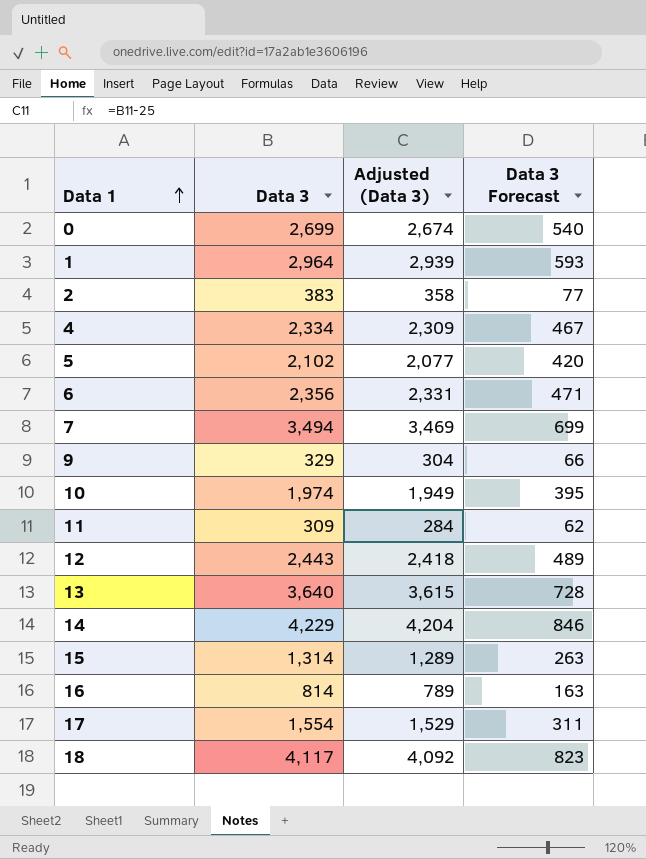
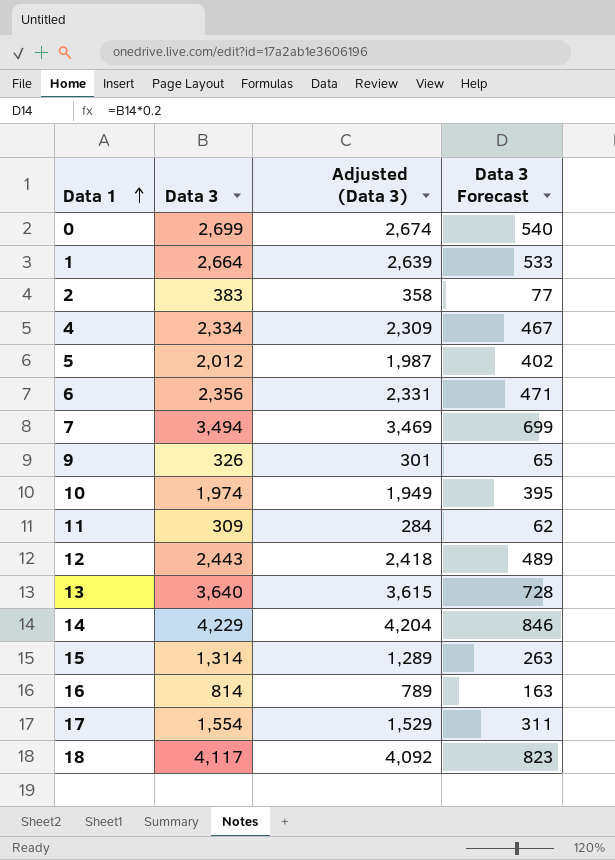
1 | Data 3: 2,964 -> 2,664
1 | Adjusted (Data 3): 2,939 -> 2,639
1 | Data 3 Forecast: 593 -> 533
5 | Data 3: 2,102 -> 2,012
5 | Adjusted (Data 3): 2,077 -> 1,987
5 | Data 3 Forecast: 420 -> 402
9 | Data 3: 329 -> 326
9 | Adjusted (Data 3): 304 -> 301
9 | Data 3 Forecast: 66 -> 65

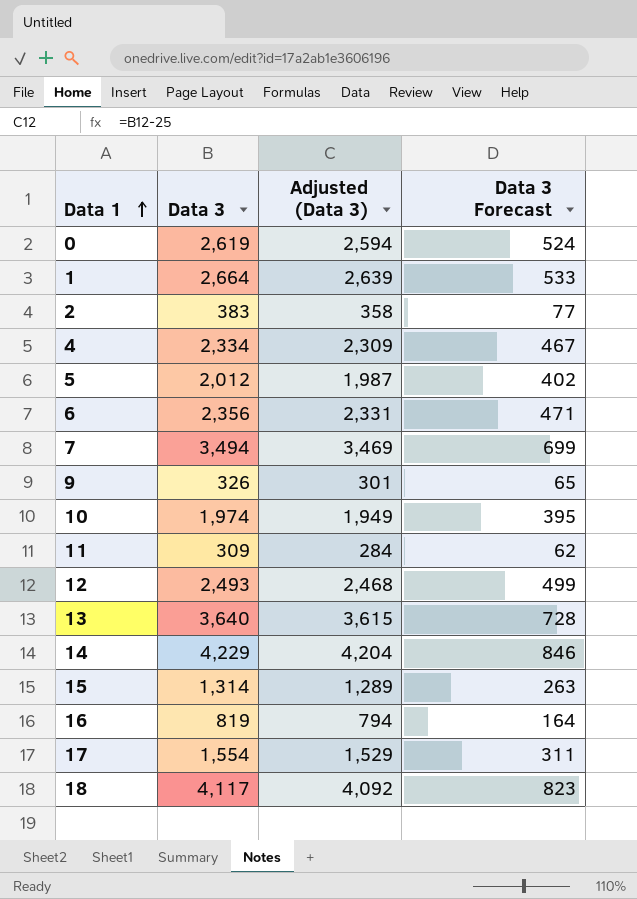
0 | Data 3: 2,699 -> 2,619
0 | Adjusted (Data 3): 2,674 -> 2,594
0 | Data 3 Forecast: 540 -> 524
12 | Data 3: 2,443 -> 2,493
12 | Adjusted (Data 3): 2,418 -> 2,468
12 | Data 3 Forecast: 489 -> 499
16 | Data 3: 814 -> 819
16 | Adjusted (Data 3): 789 -> 794
16 | Data 3 Forecast: 163 -> 164

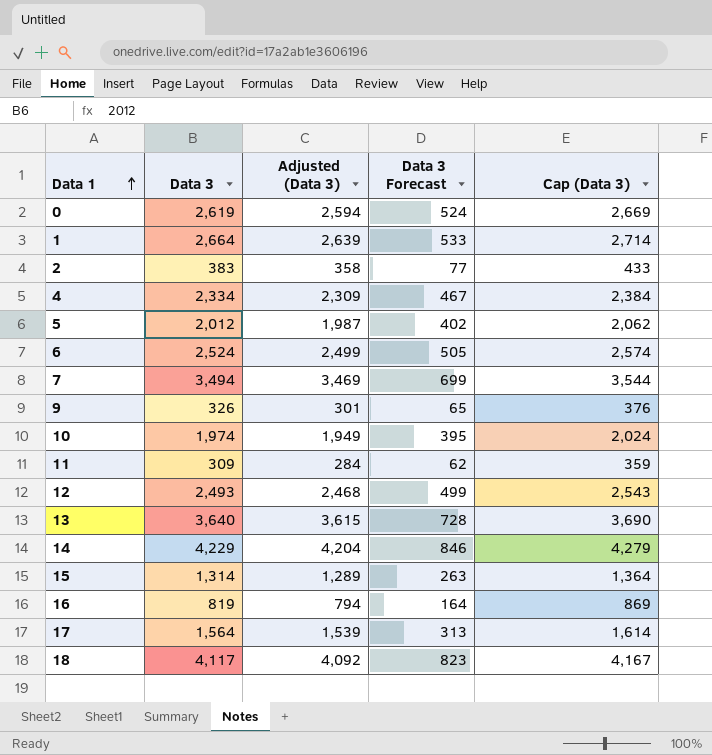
column Cap (Data 3) | formula: none -> [Data 3] + 50
6 | Data 3: 2,356 -> 2,524
6 | Adjusted (Data 3): 2,331 -> 2,499
6 | Data 3 Forecast: 471 -> 505
17 | Data 3: 1,554 -> 1,564
17 | Adjusted (Data 3): 1,529 -> 1,539
17 | Data 3 Forecast: 311 -> 313

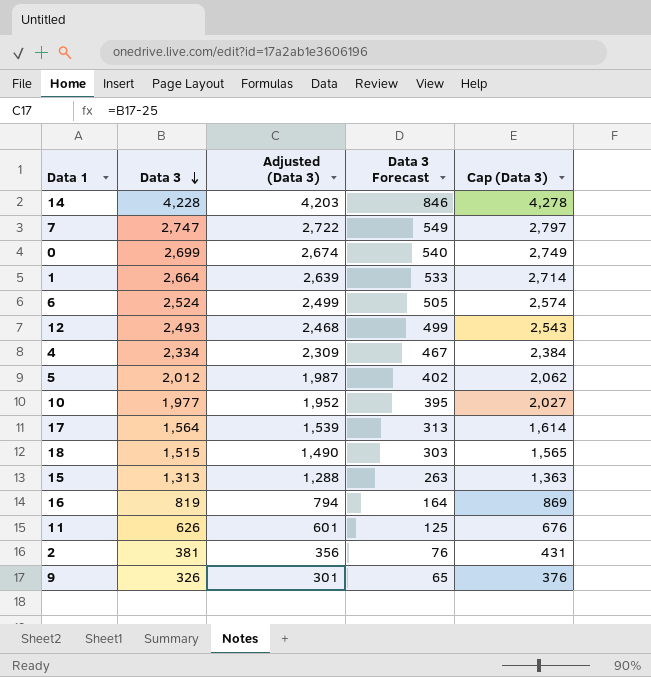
row order: Data 1 ascending -> Data 3 descending
row 13: 3,640 | 3,615 | 728 | 3,690 -> none
14 | Data 3: 4,229 -> 4,228
14 | Adjusted (Data 3): 4,204 -> 4,203
14 | Cap (Data 3): 4,279 -> 4,278
7 | Data 3: 3,494 -> 2,747
7 | Adjusted (Data 3): 3,469 -> 2,722
7 | Data 3 Forecast: 699 -> 549
7 | Cap (Data 3): 3,544 -> 2,797
0 | Data 3: 2,619 -> 2,699
0 | Adjusted (Data 3): 2,594 -> 2,674
0 | Data 3 Forecast: 524 -> 540
0 | Cap (Data 3): 2,669 -> 2,749
10 | Data 3: 1,974 -> 1,977
10 | Adjusted (Data 3): 1,949 -> 1,952
10 | Cap (Data 3): 2,024 -> 2,027
18 | Data 3: 4,117 -> 1,515
18 | Adjusted (Data 3): 4,092 -> 1,490
18 | Data 3 Forecast: 823 -> 303
18 | Cap (Data 3): 4,167 -> 1,565
15 | Data 3: 1,314 -> 1,313
15 | Adjusted (Data 3): 1,289 -> 1,288
15 | Cap (Data 3): 1,364 -> 1,363
11 | Data 3: 309 -> 626
11 | Adjusted (Data 3): 284 -> 601
11 | Data 3 Forecast: 62 -> 125
11 | Cap (Data 3): 359 -> 676
2 | Data 3: 383 -> 381
2 | Adjusted (Data 3): 358 -> 356
2 | Data 3 Forecast: 77 -> 76
2 | Cap (Data 3): 433 -> 431

